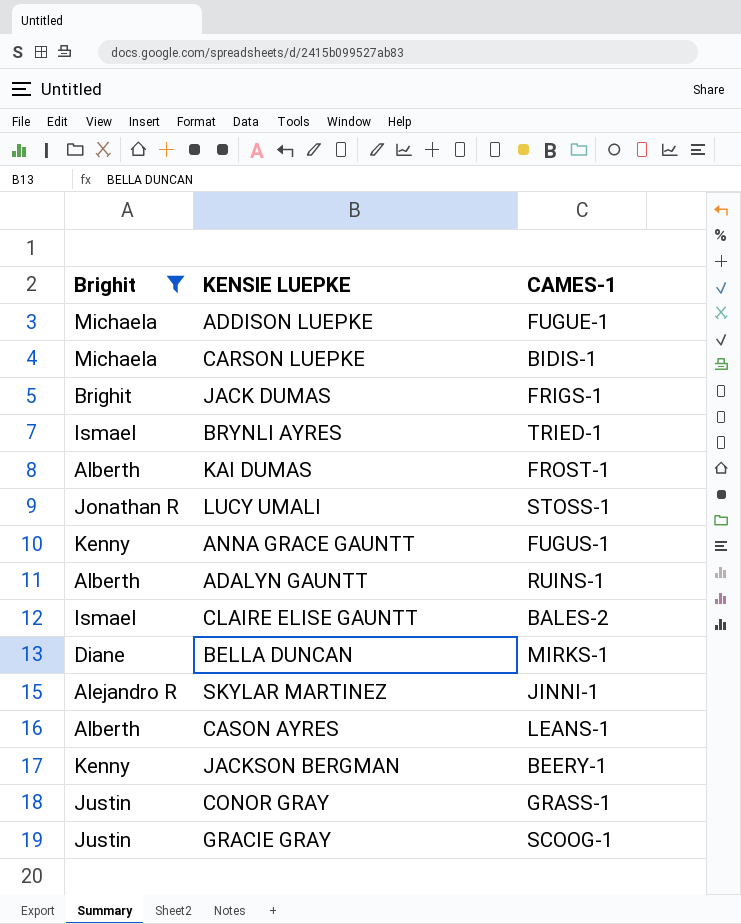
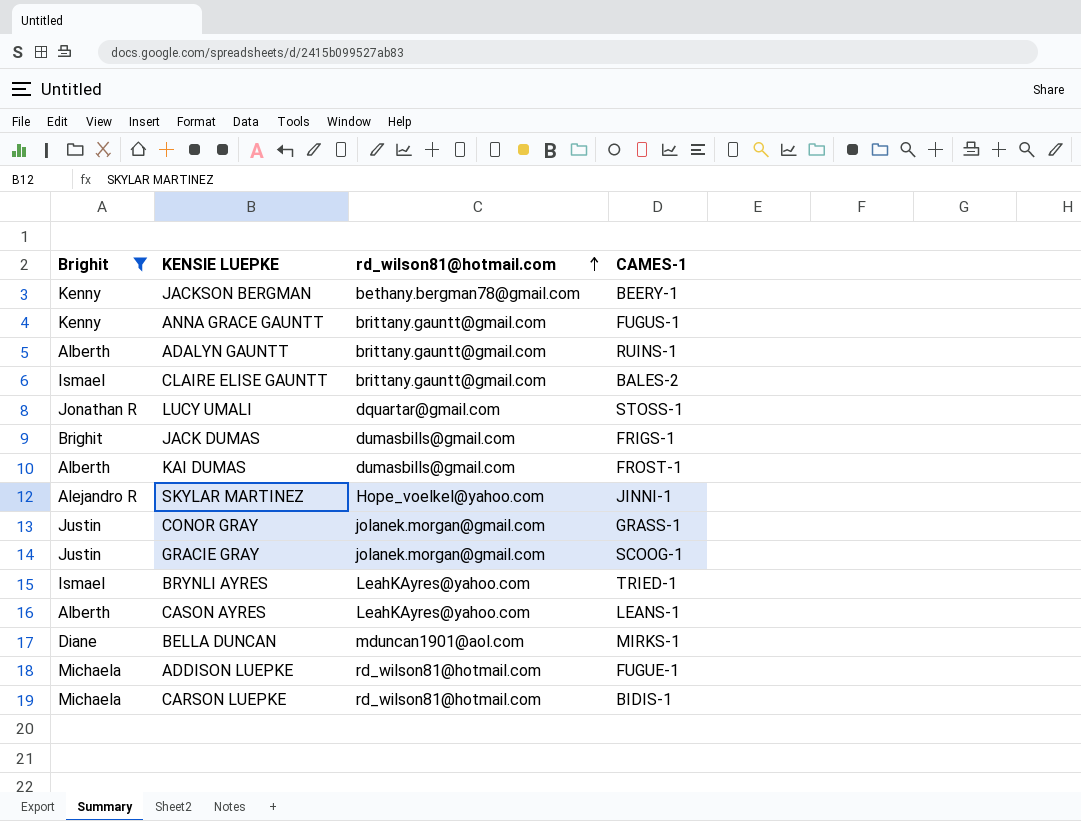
row order: none -> rd_wilson81@hotmail.com ascending
column rd_wilson81@hotmail.com | position: none -> 3

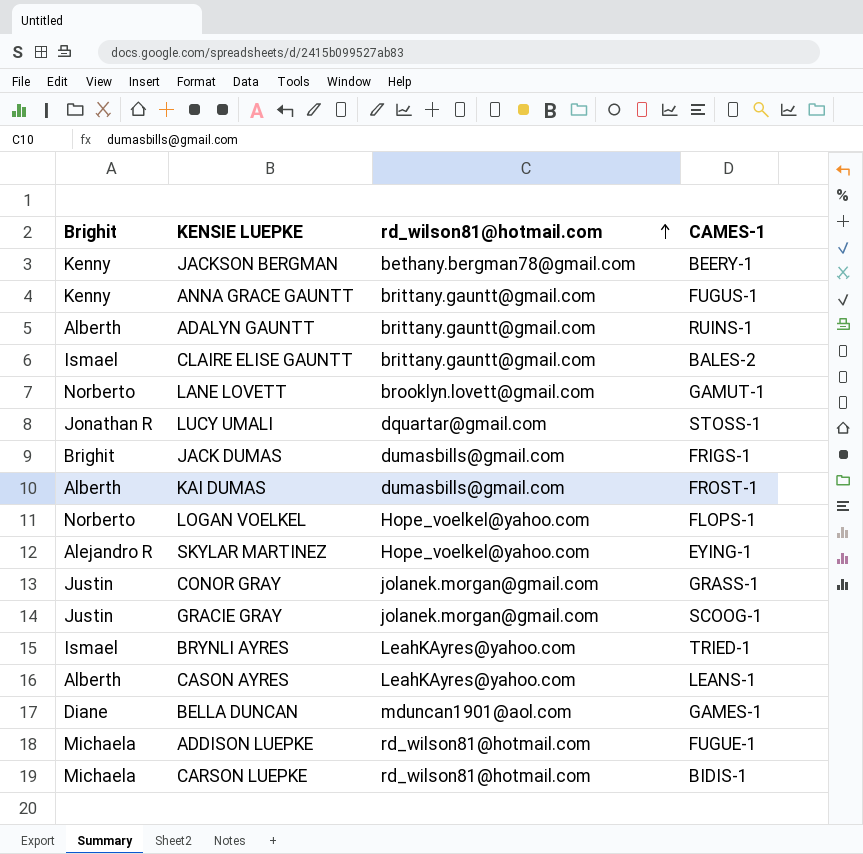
filter: Brighit != Norberto -> none
SKYLAR MARTINEZ | CAMES-1: JINNI-1 -> EYING-1
BELLA DUNCAN | CAMES-1: MIRKS-1 -> GAMES-1

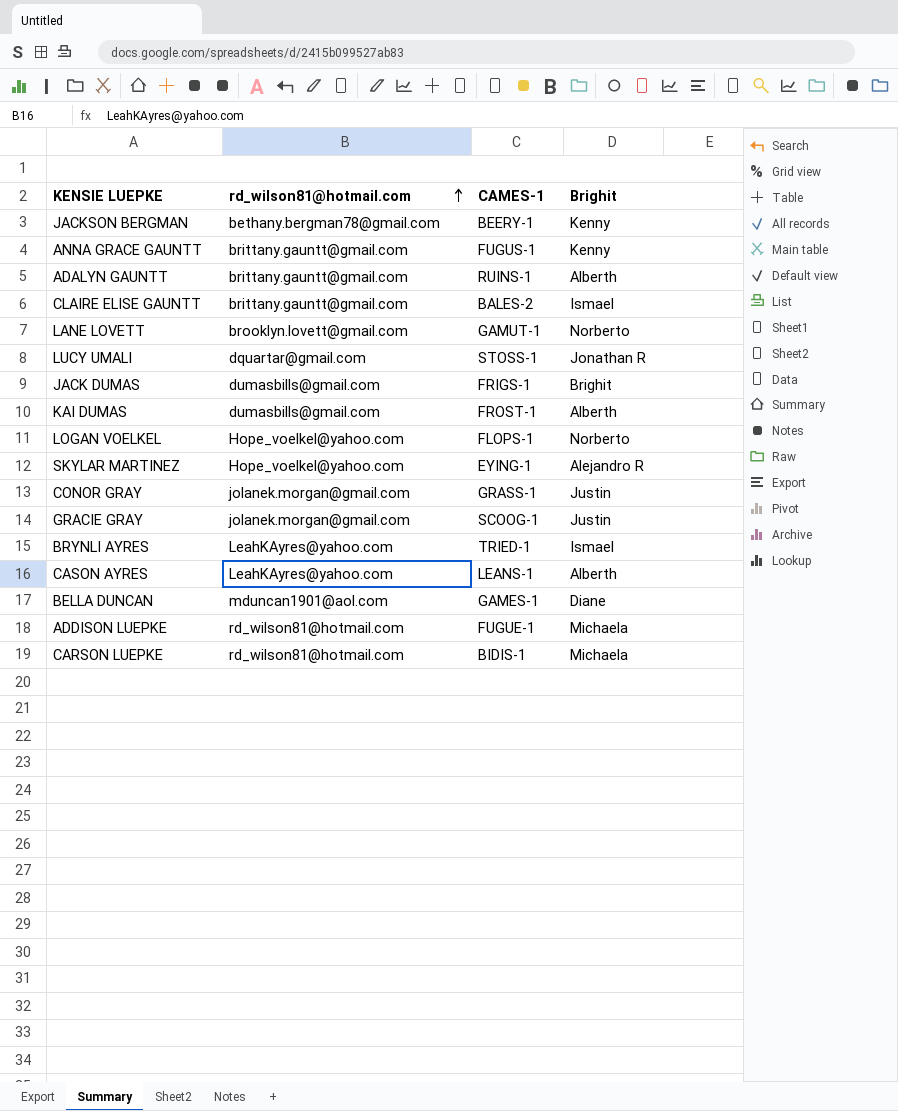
column Brighit | position: 1 -> 4

